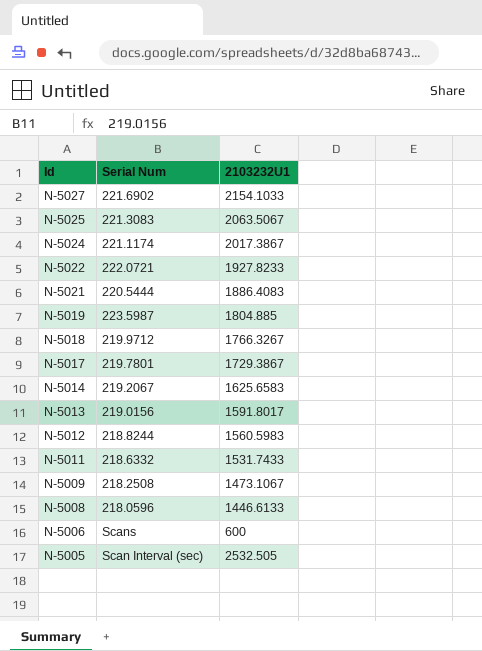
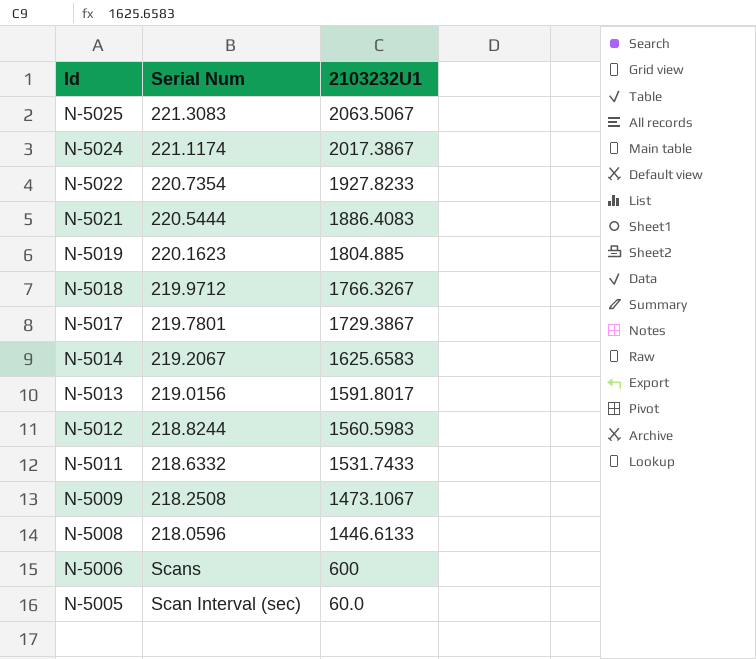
row N-5027: 221.6902 | 2154.1033 -> none
N-5022 | Serial Num: 222.0721 -> 220.7354
N-5019 | Serial Num: 223.5987 -> 220.1623
N-5005 | 2103232U1: 2532.505 -> 60.0

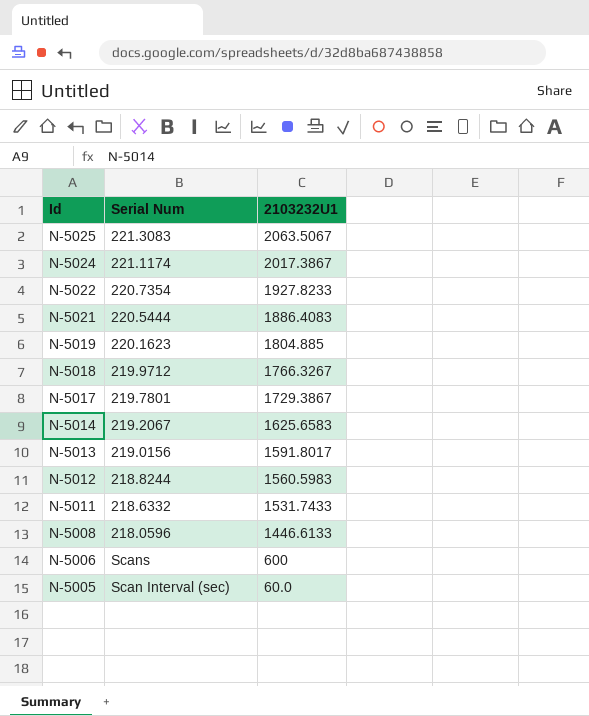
row N-5009: 218.2508 | 1473.1067 -> none

